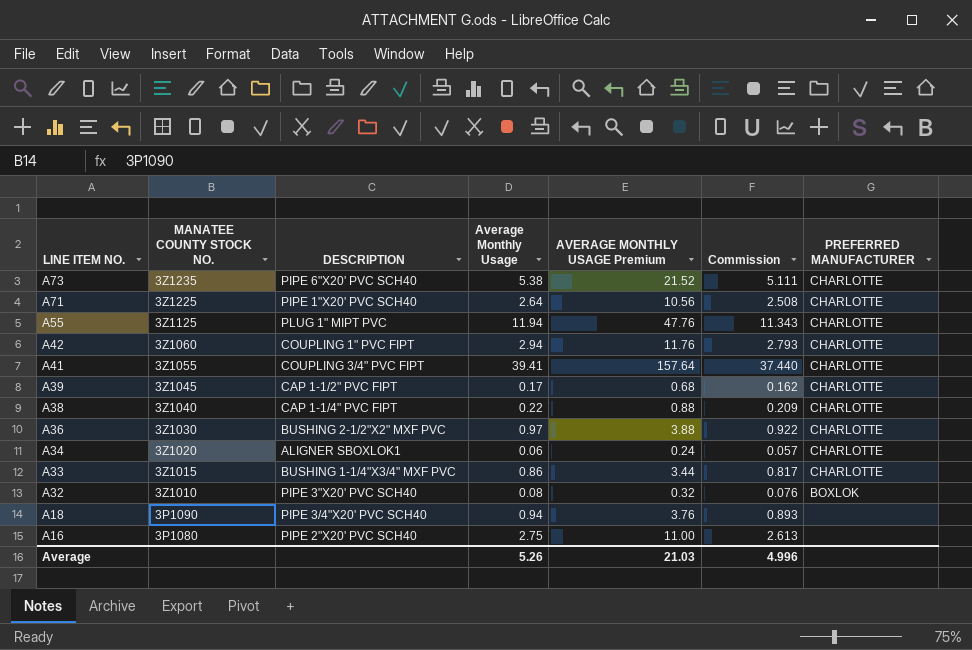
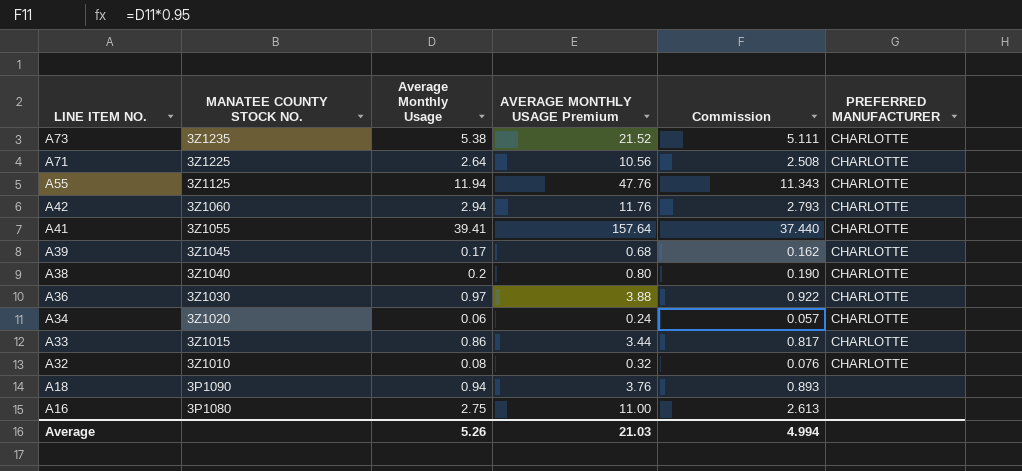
column DESCRIPTION | position: 3 -> none
A38 | Average Monthly Usage: 0.22 -> 0.2
A38 | AVERAGE MONTHLY USAGE Premium: 0.88 -> 0.80
A38 | Commission: 0.209 -> 0.190
A32 | PREFERRED MANUFACTURER: BOXLOK -> CHARLOTTE
Average | Commission: 4.996 -> 4.994

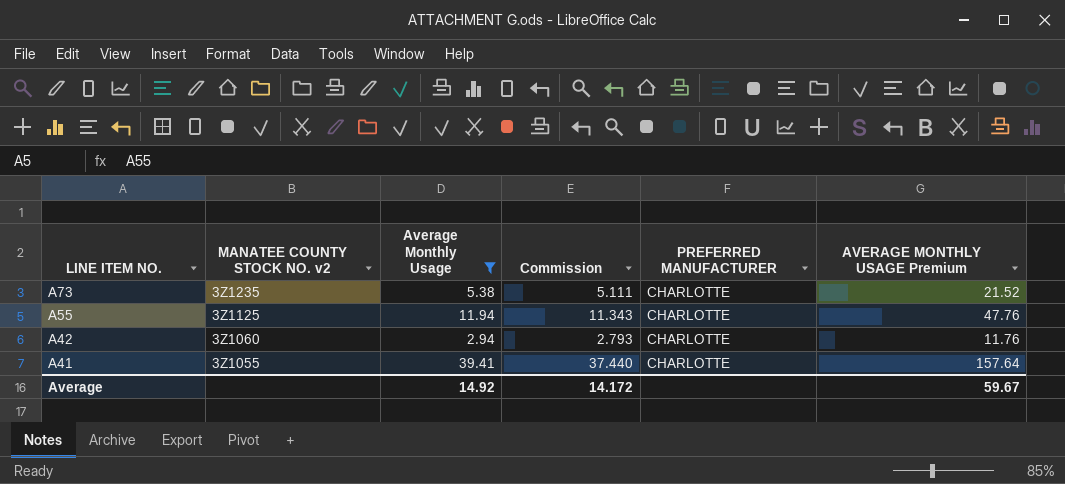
filter: none -> Average Monthly Usage >= 2.94
column name: MANATEE COUNTY STOCK NO. -> MANATEE COUNTY STOCK NO. v2
column AVERAGE MONTHLY USAGE Premium | position: 4 -> 6
Average | Average Monthly Usage: 5.26 -> 14.92
Average | Commission: 4.994 -> 14.172
Average | AVERAGE MONTHLY USAGE Premium: 21.03 -> 59.67

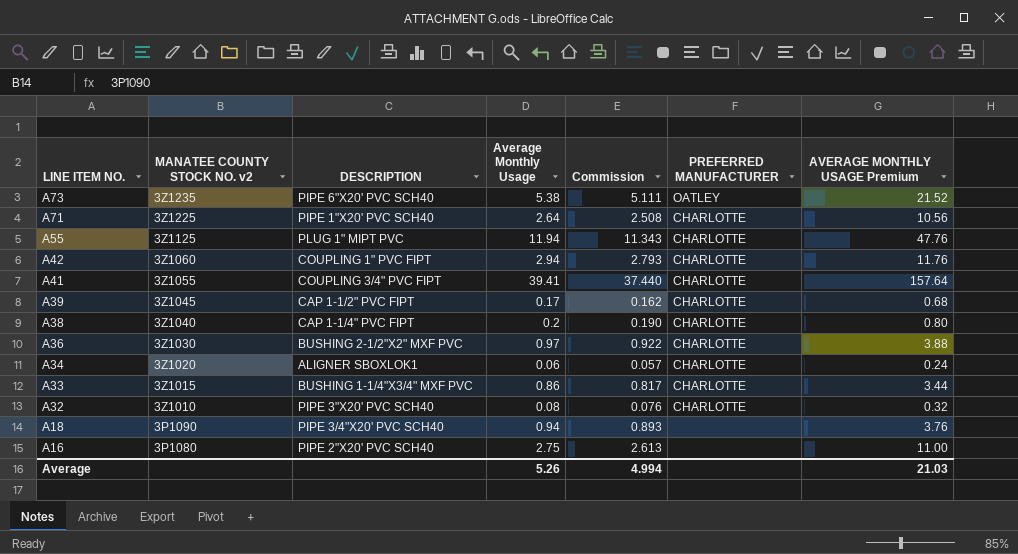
filter: Average Monthly Usage >= 2.94 -> none
column DESCRIPTION | position: none -> 3
A73 | PREFERRED MANUFACTURER: CHARLOTTE -> OATLEY
Average | Average Monthly Usage: 14.92 -> 5.26
Average | Commission: 14.172 -> 4.994
Average | AVERAGE MONTHLY USAGE Premium: 59.67 -> 21.03

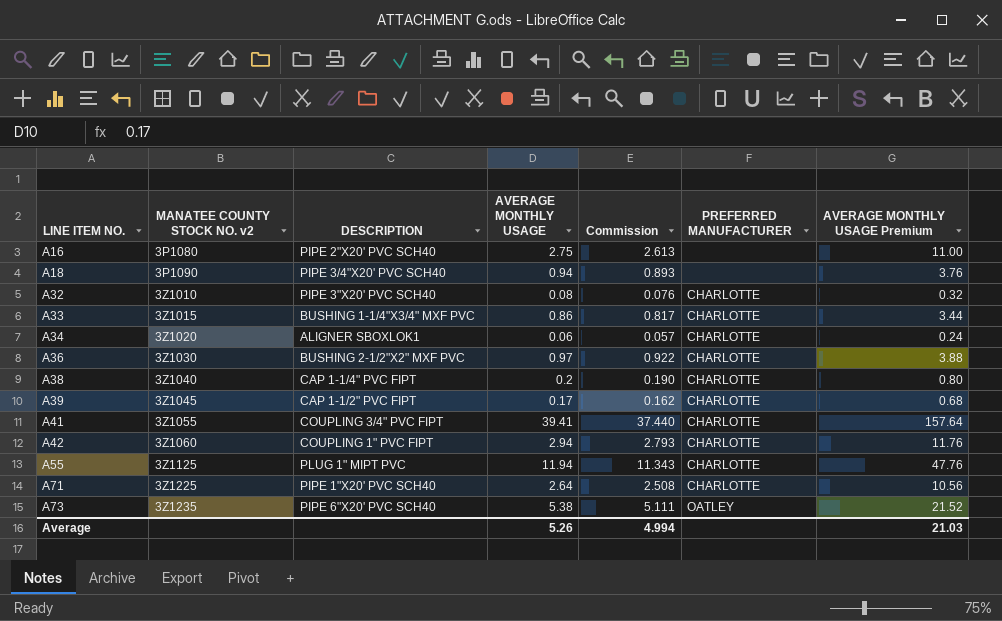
row order: LINE ITEM NO. descending -> LINE ITEM NO. ascending
column name: Average Monthly Usage -> AVERAGE MONTHLY USAGE

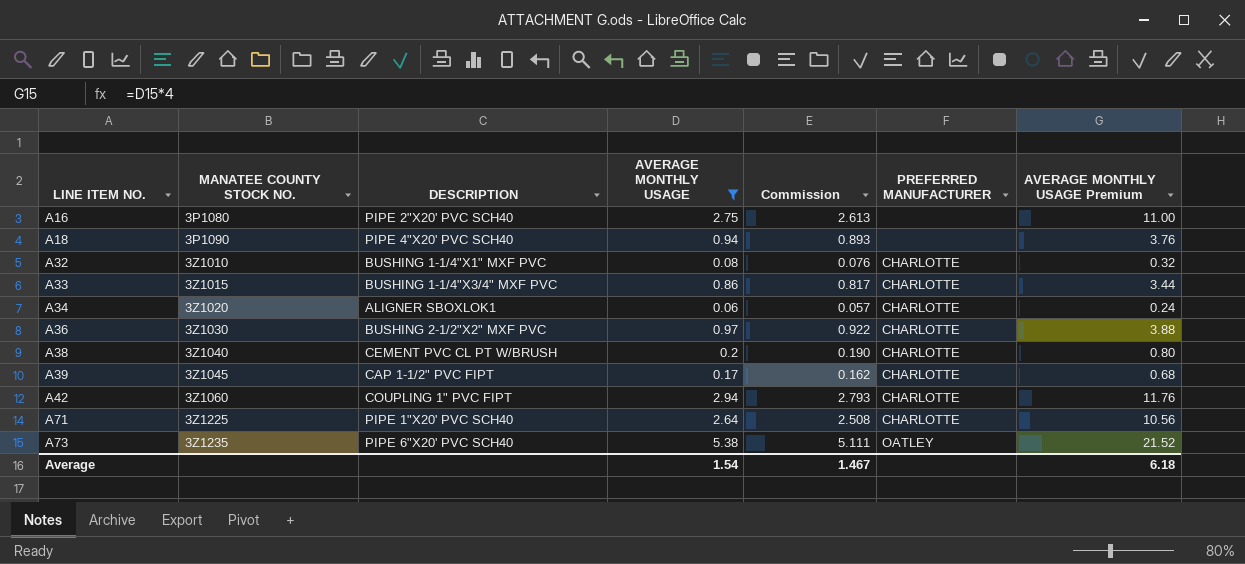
filter: none -> AVERAGE MONTHLY USAGE <= 5.38
column name: MANATEE COUNTY STOCK NO. v2 -> MANATEE COUNTY STOCK NO.
A18 | DESCRIPTION: PIPE 3/4"X20' PVC SCH40 -> PIPE 4"X20' PVC SCH40
A32 | DESCRIPTION: PIPE 3"X20' PVC SCH40 -> BUSHING 1-1/4"X1" MXF PVC
A38 | DESCRIPTION: CAP 1-1/4" PVC FIPT -> CEMENT PVC CL PT W/BRUSH
Average | AVERAGE MONTHLY USAGE: 5.26 -> 1.54
Average | Commission: 4.994 -> 1.467
Average | AVERAGE MONTHLY USAGE Premium: 21.03 -> 6.18

